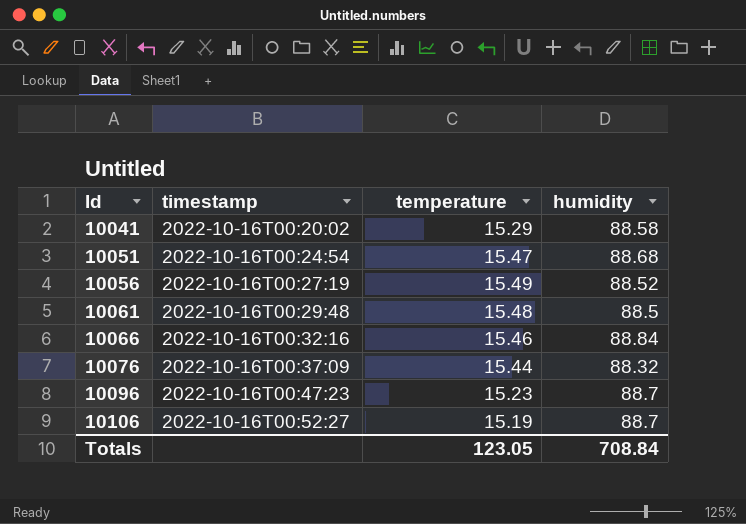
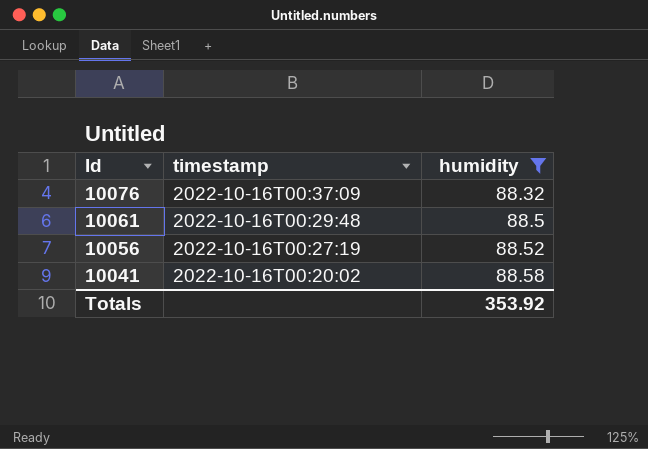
filter: none -> humidity <= 88.58
row order: Id ascending -> Id descending
column temperature | position: 3 -> none
Totals | humidity: 708.84 -> 353.92

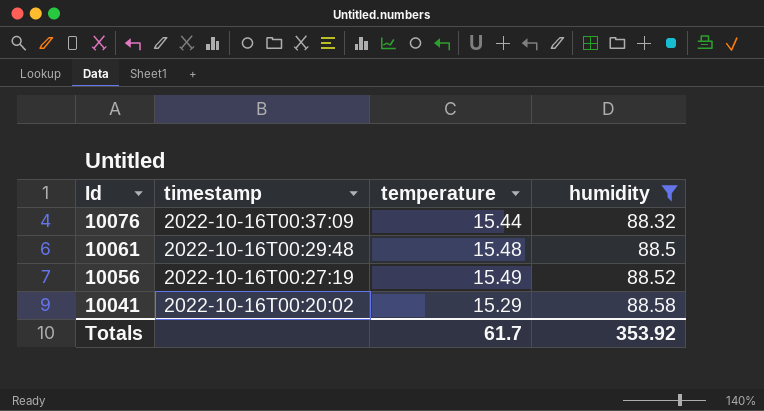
column temperature | position: none -> 3

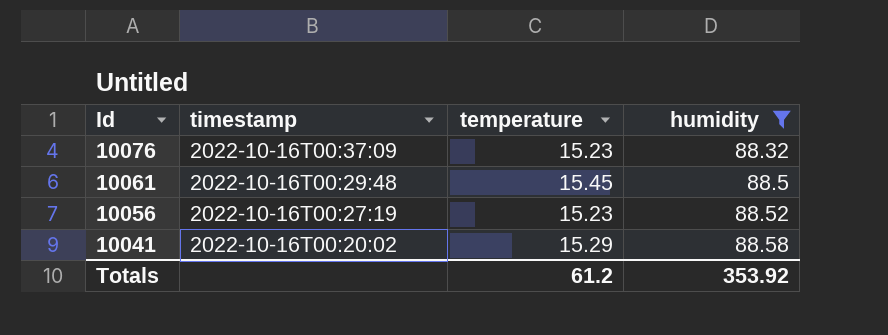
10076 | temperature: 15.44 -> 15.23
10061 | temperature: 15.48 -> 15.45
10056 | temperature: 15.49 -> 15.23
Totals | temperature: 61.7 -> 61.2

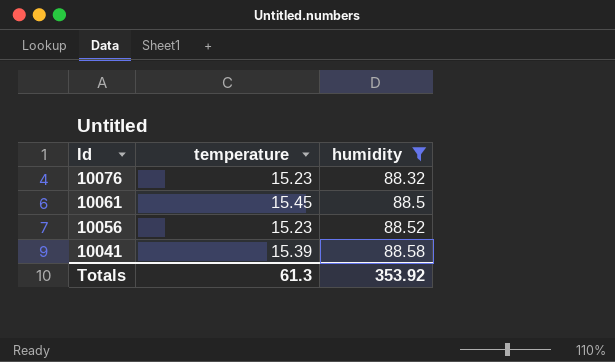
column timestamp | position: 2 -> none
10041 | temperature: 15.29 -> 15.39
Totals | temperature: 61.2 -> 61.3

